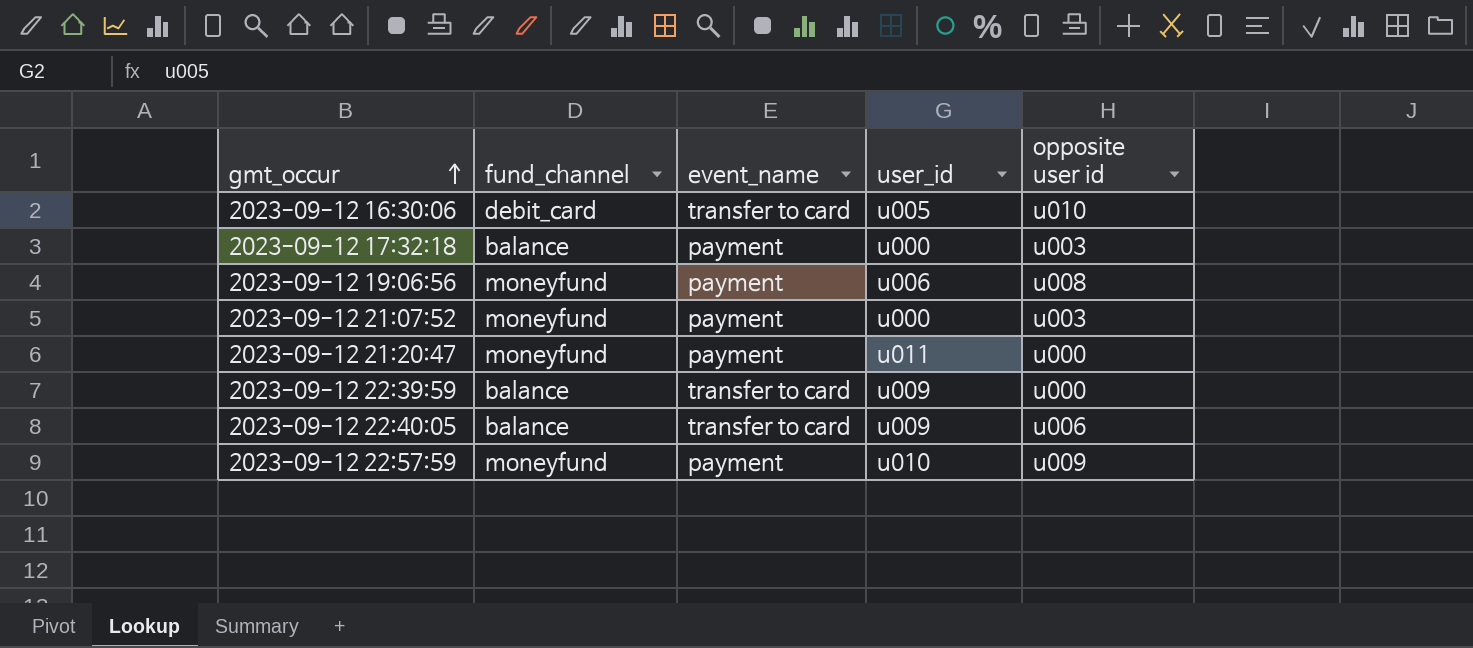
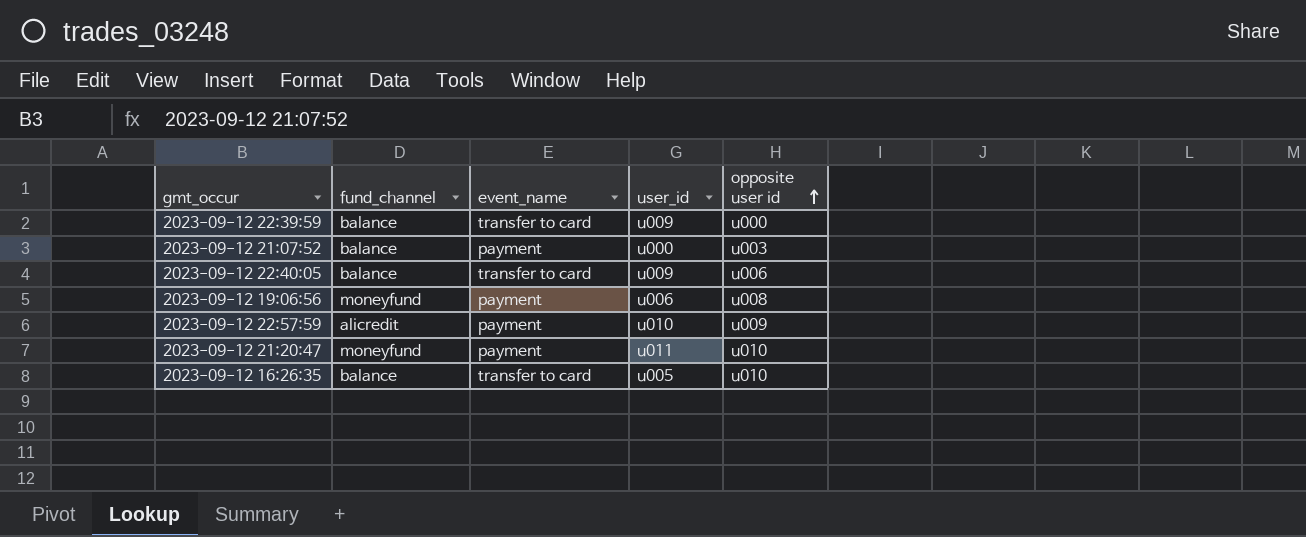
row order: gmt_occur ascending -> opposite user id ascending
row 2023-09-12 16:30:06: debit_card | transfer to card | u005 | u010 -> none
row 2023-09-12 17:32:18: balance | payment | u000 | u003 -> none
2023-09-12 21:07:52 | fund_channel: moneyfund -> balance
2023-09-12 22:57:59 | fund_channel: moneyfund -> alicredit
2023-09-12 21:20:47 | opposite user id: u000 -> u010
row 2023-09-12 16:26:35: none -> balance | transfer to card | u005 | u010

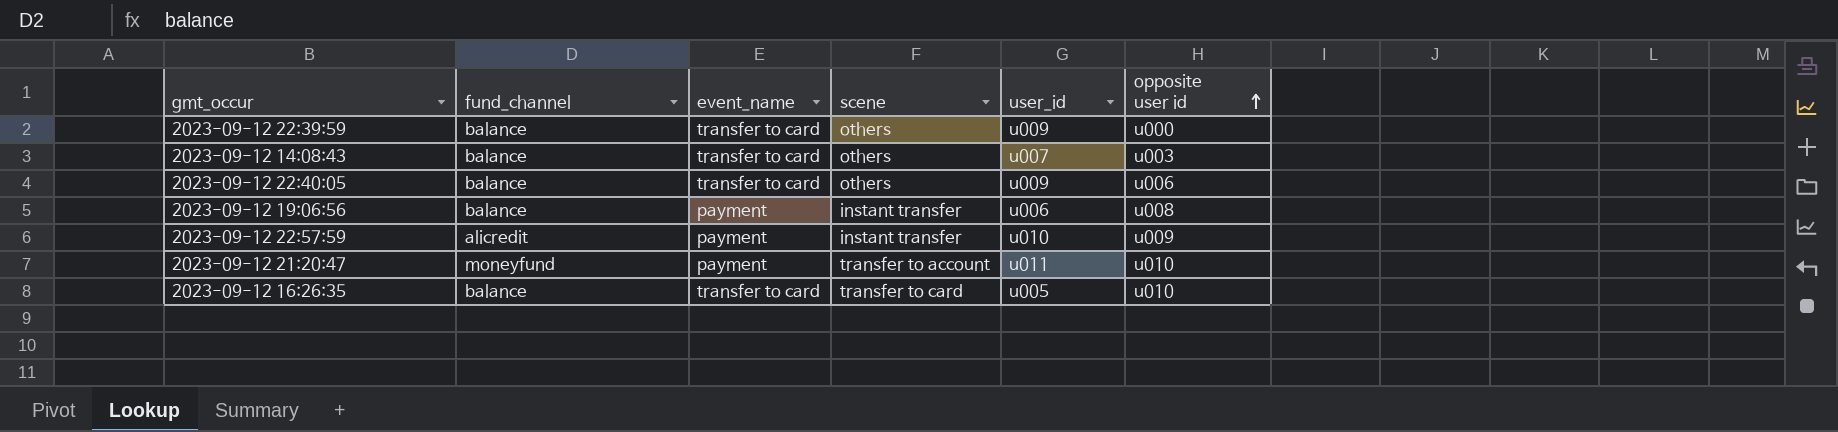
column scene | position: none -> 4
row 2023-09-12 21:07:52: balance | payment | u000 | u003 -> none
row 2023-09-12 14:08:43: none -> balance | transfer to card | others | u007 | u003
2023-09-12 19:06:56 | fund_channel: moneyfund -> balance

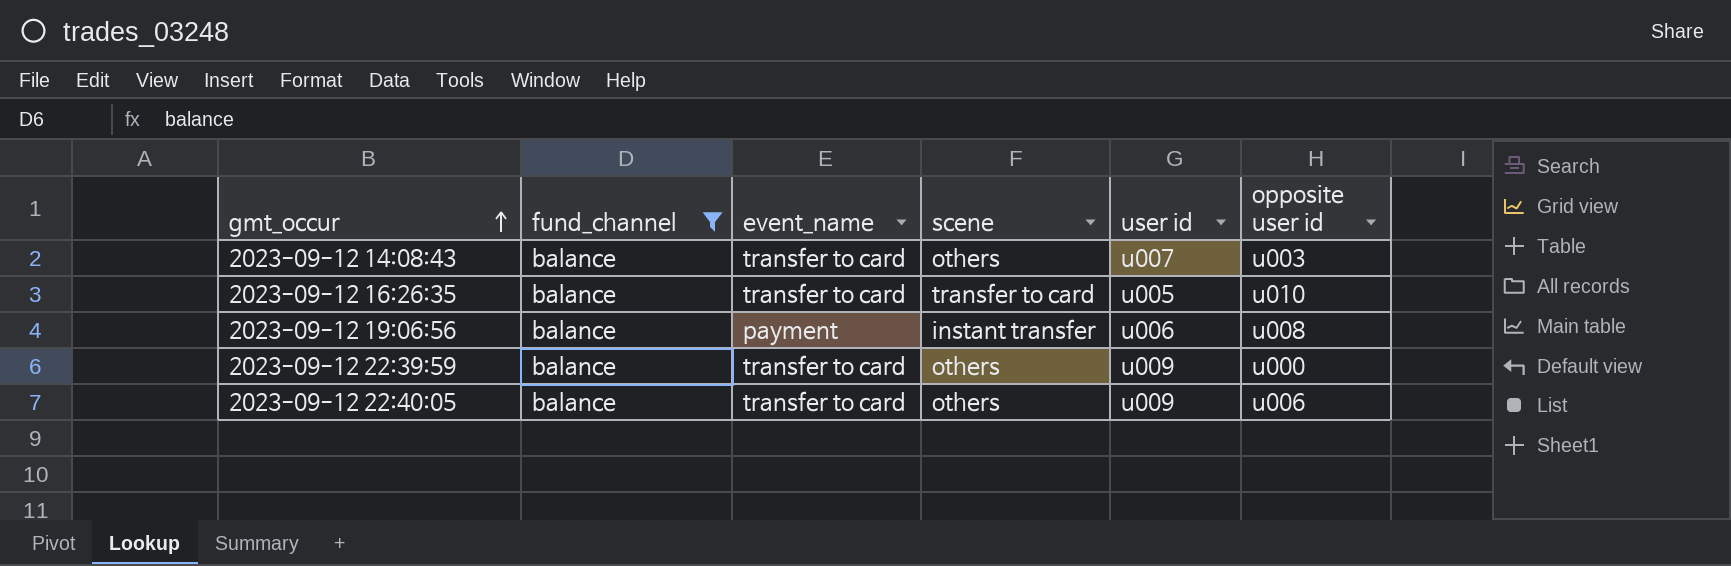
filter: none -> fund_channel = balance
row order: opposite user id ascending -> gmt_occur ascending
column name: user_id -> user id

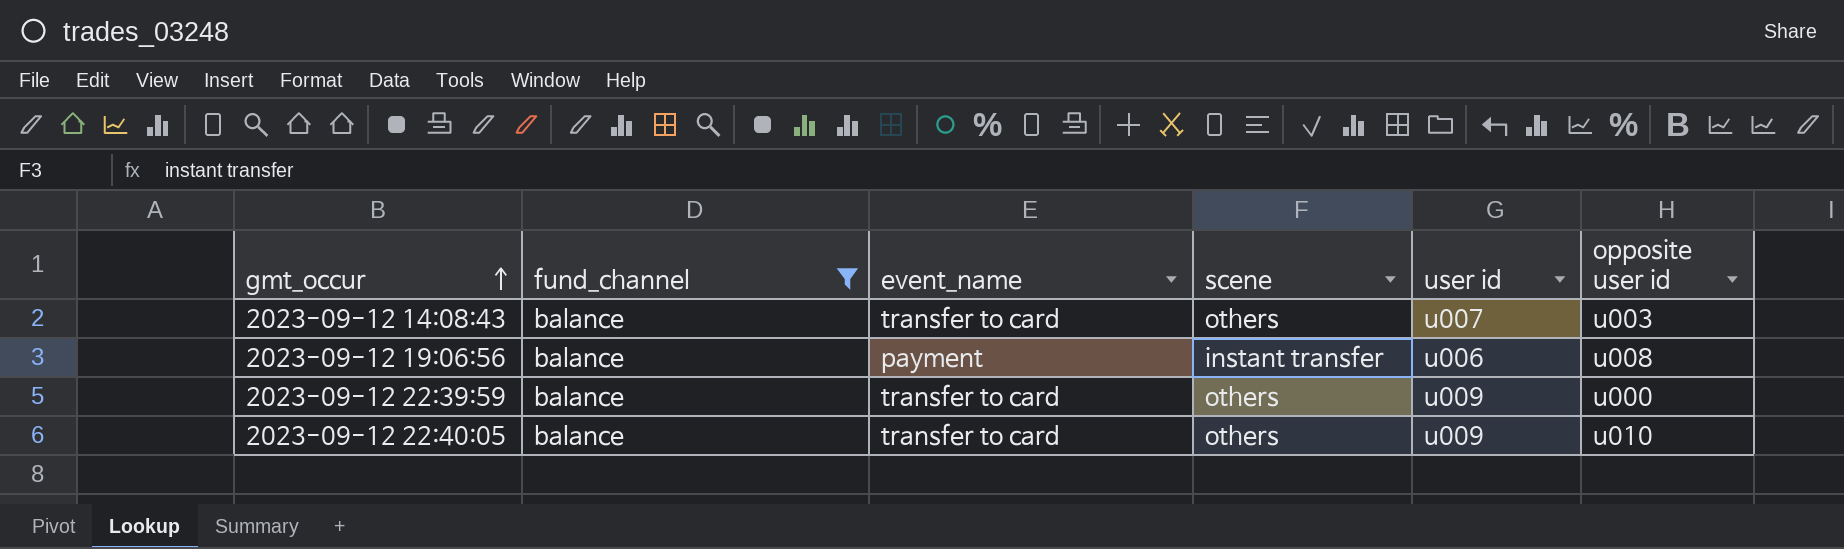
row 2023-09-12 16:26:35: balance | transfer to card | transfer to card | u005 | u010 -> none
2023-09-12 22:40:05 | opposite user id: u006 -> u010

